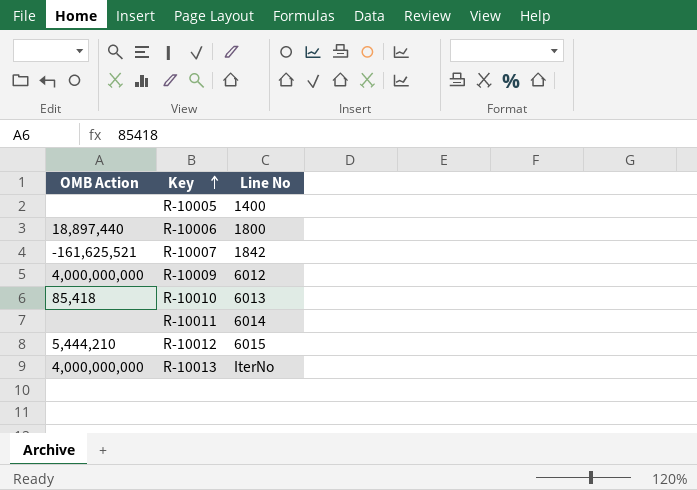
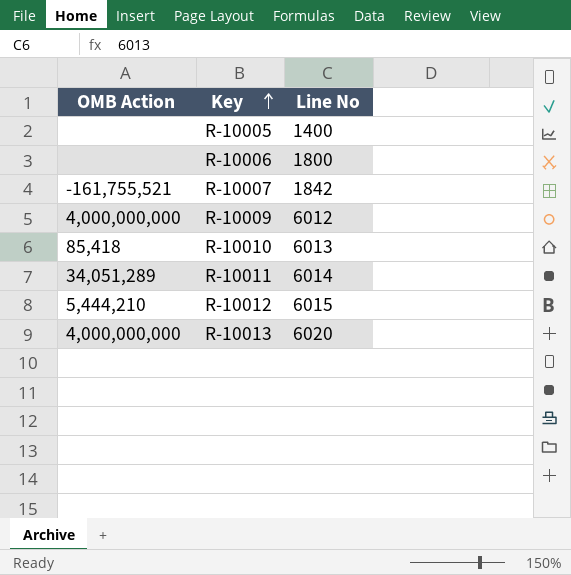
R-10006 | OMB Action: 18,897,440 -> none
R-10007 | OMB Action: -161,625,521 -> -161,755,521
R-10011 | OMB Action: none -> 34,051,289
R-10013 | Line No: IterNo -> 6020

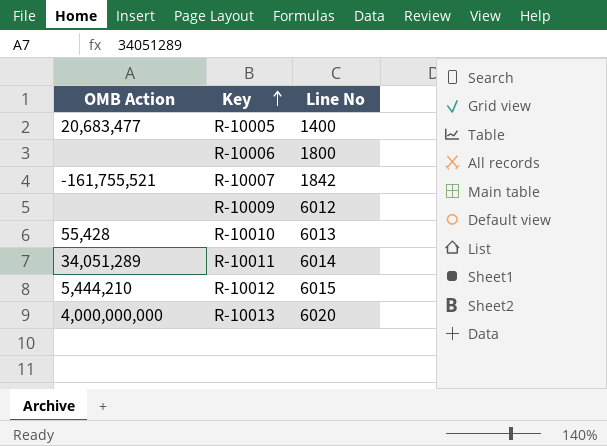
R-10005 | OMB Action: none -> 20,683,477
R-10009 | OMB Action: 4,000,000,000 -> none
R-10010 | OMB Action: 85,418 -> 55,428

